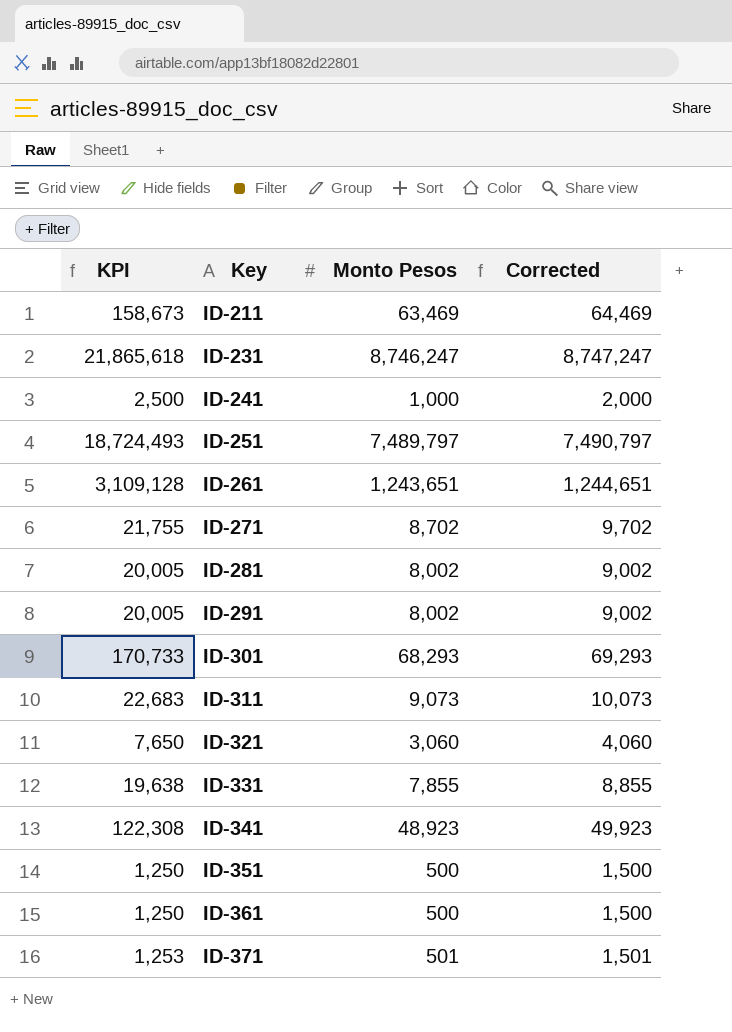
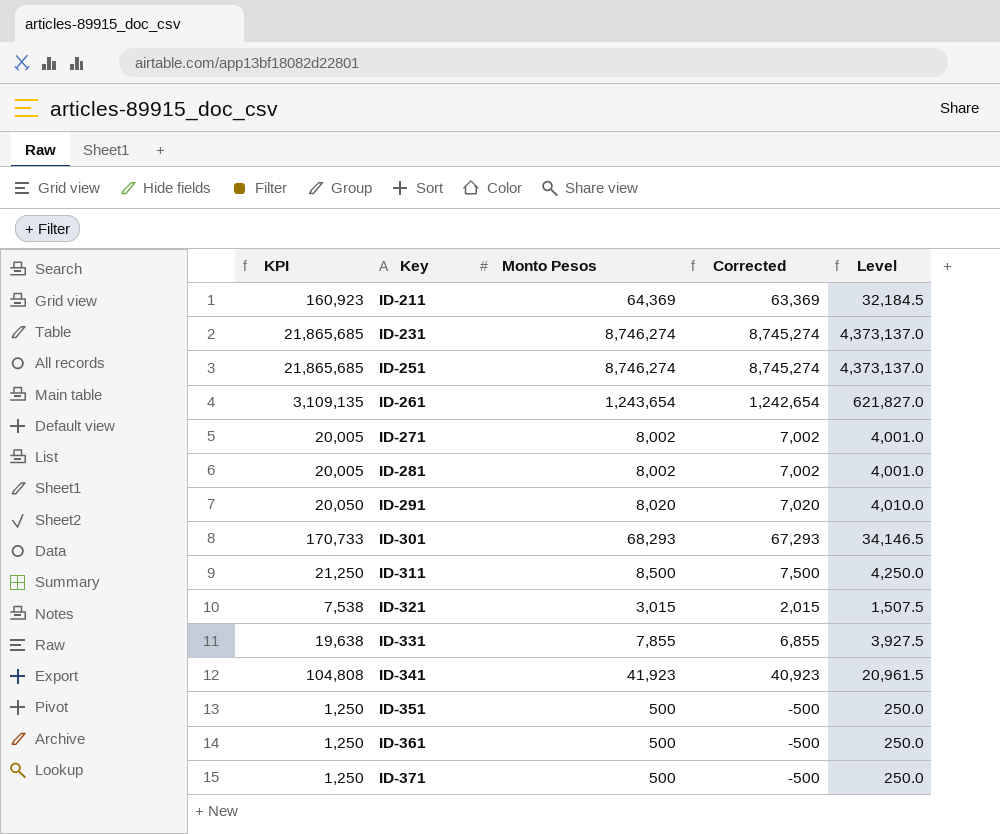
column Corrected | formula: [Monto Pesos] + 1000 -> [Monto Pesos] - 1000
column Level | formula: none -> [Monto Pesos] * 0.5
row ID-241: 2,500 | 1,000 | 2,000 -> none
ID-211 | KPI: 158,673 -> 160,923
ID-211 | Monto Pesos: 63,469 -> 64,369
ID-231 | KPI: 21,865,618 -> 21,865,685
ID-231 | Monto Pesos: 8,746,247 -> 8,746,274
ID-251 | KPI: 18,724,493 -> 21,865,685
ID-251 | Monto Pesos: 7,489,797 -> 8,746,274
ID-261 | KPI: 3,109,128 -> 3,109,135
ID-261 | Monto Pesos: 1,243,651 -> 1,243,654
ID-271 | KPI: 21,755 -> 20,005
ID-271 | Monto Pesos: 8,702 -> 8,002
ID-291 | KPI: 20,005 -> 20,050
ID-291 | Monto Pesos: 8,002 -> 8,020
ID-311 | KPI: 22,683 -> 21,250
ID-311 | Monto Pesos: 9,073 -> 8,500
ID-321 | KPI: 7,650 -> 7,538
ID-321 | Monto Pesos: 3,060 -> 3,015
ID-341 | KPI: 122,308 -> 104,808
ID-341 | Monto Pesos: 48,923 -> 41,923
ID-371 | KPI: 1,253 -> 1,250
ID-371 | Monto Pesos: 501 -> 500

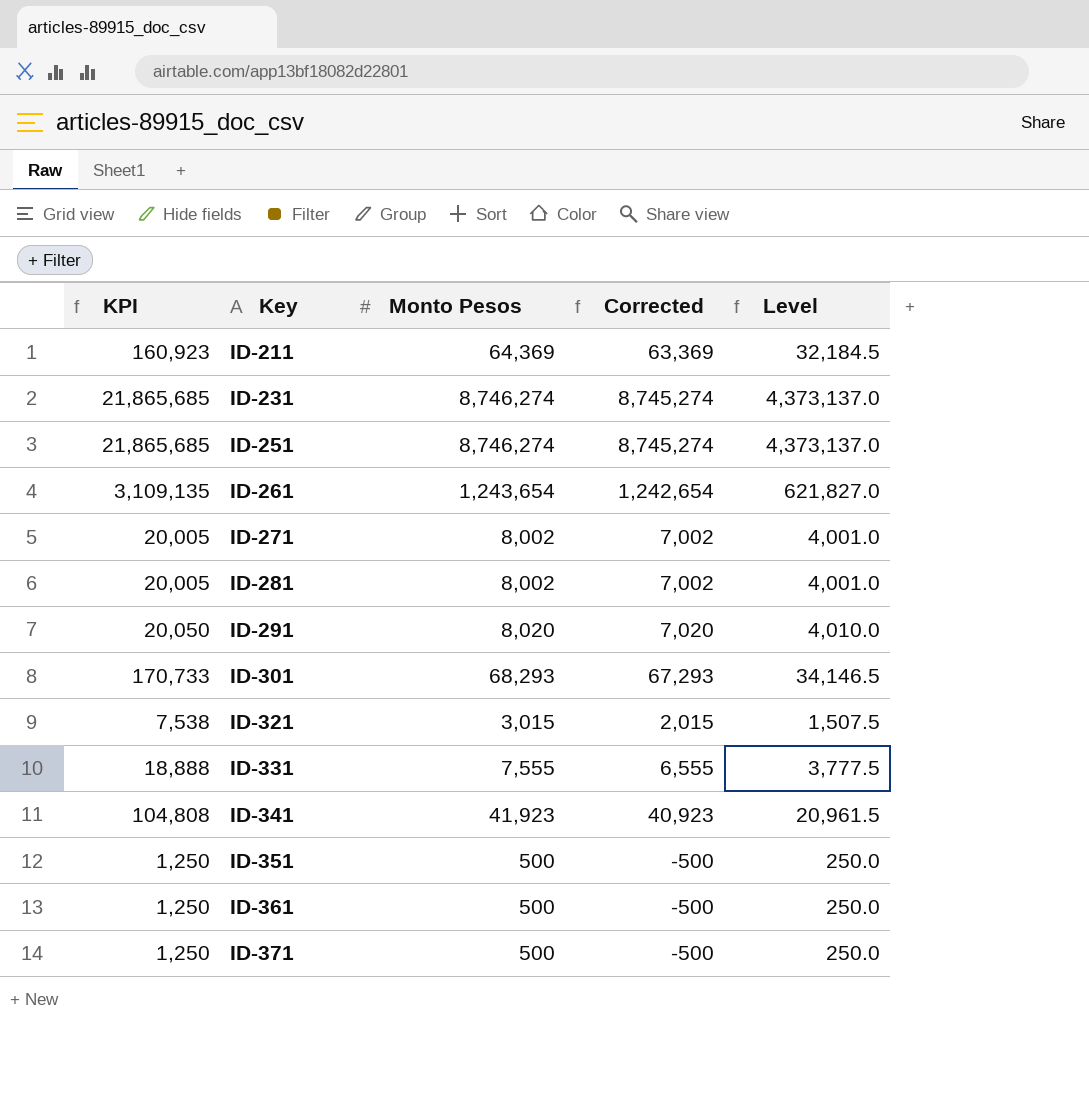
row ID-311: 21,250 | 8,500 | 7,500 | 4,250.0 -> none
ID-331 | KPI: 19,638 -> 18,888
ID-331 | Monto Pesos: 7,855 -> 7,555
ID-331 | Corrected: 6,855 -> 6,555
ID-331 | Level: 3,927.5 -> 3,777.5

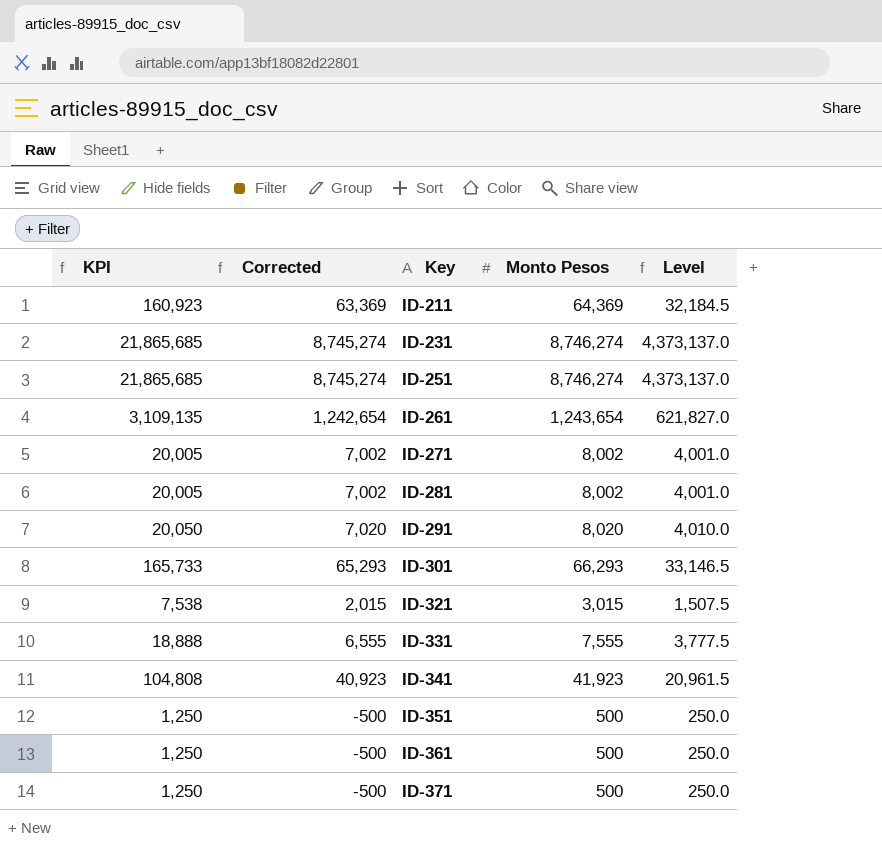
column Corrected | position: 4 -> 2
ID-301 | KPI: 170,733 -> 165,733
ID-301 | Corrected: 67,293 -> 65,293
ID-301 | Monto Pesos: 68,293 -> 66,293
ID-301 | Level: 34,146.5 -> 33,146.5

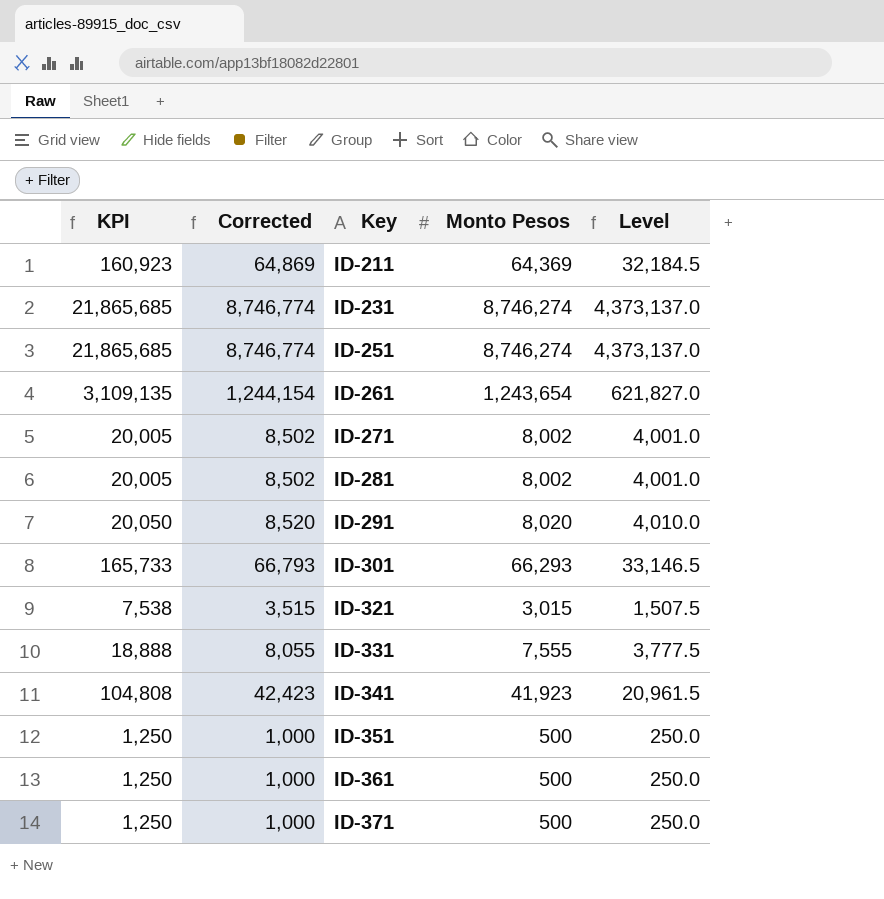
column Corrected | formula: [Monto Pesos] - 1000 -> [Monto Pesos] + 500

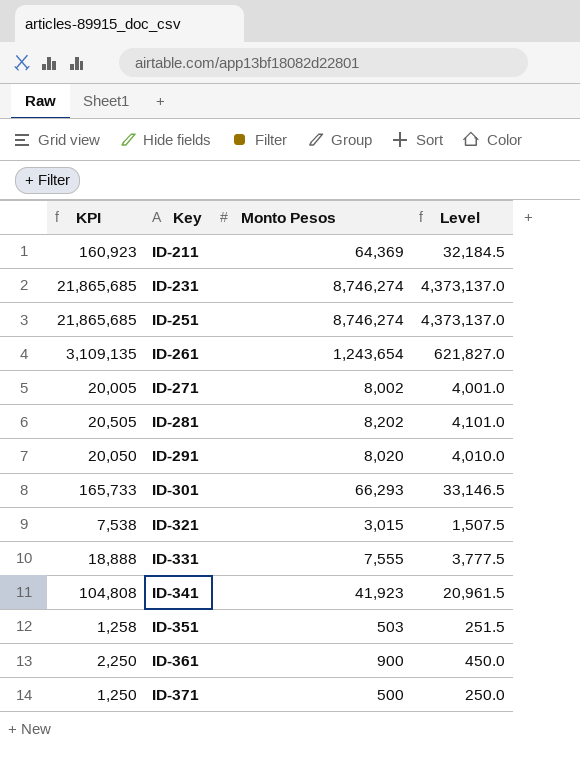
column Corrected | formula: [Monto Pesos] + 500 -> none
ID-281 | KPI: 20,005 -> 20,505
ID-281 | Monto Pesos: 8,002 -> 8,202
ID-281 | Level: 4,001.0 -> 4,101.0
ID-351 | KPI: 1,250 -> 1,258
ID-351 | Monto Pesos: 500 -> 503
ID-351 | Level: 250.0 -> 251.5
ID-361 | KPI: 1,250 -> 2,250
ID-361 | Monto Pesos: 500 -> 900
ID-361 | Level: 250.0 -> 450.0

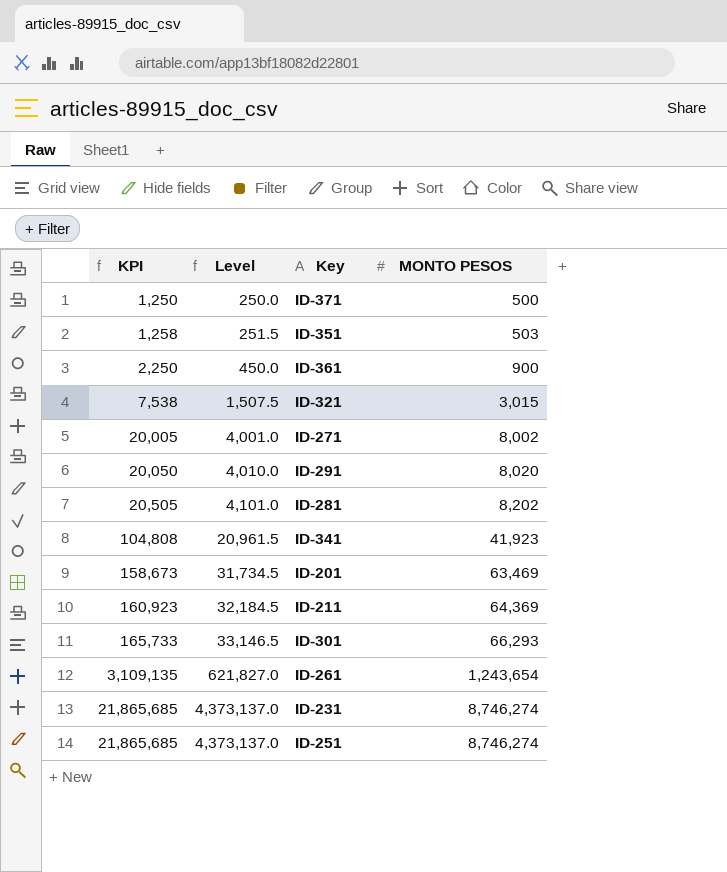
row order: Key ascending -> KPI ascending
column Level | position: 4 -> 2
column name: Monto Pesos -> MONTO PESOS
row ID-331: 18,888 | 7,555 | 3,777.5 -> none
row ID-201: none -> 158,673 | 31,734.5 | 63,469

